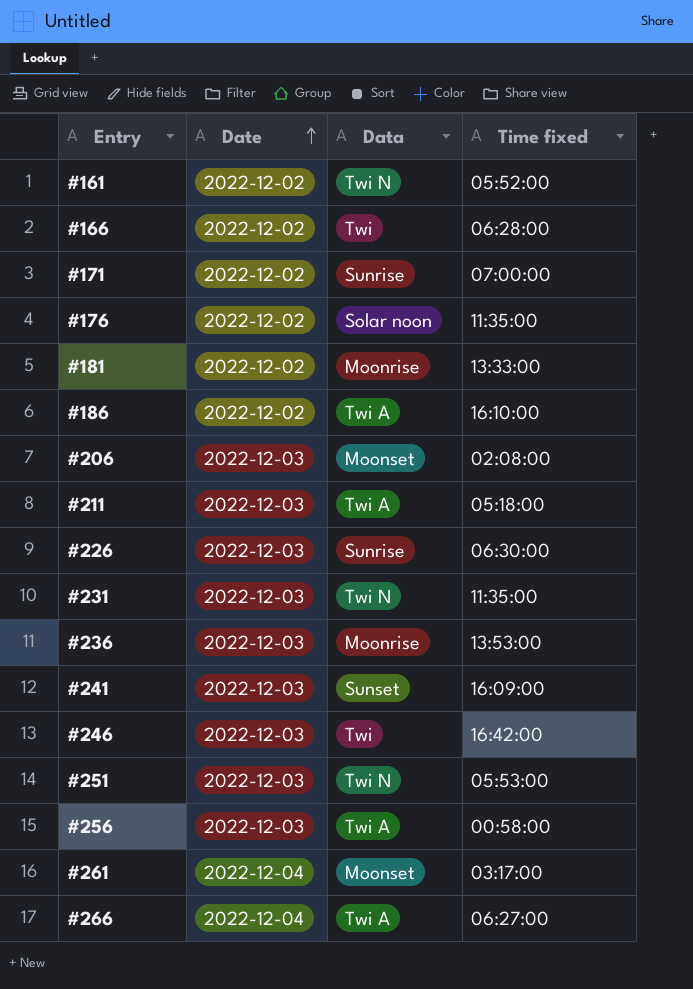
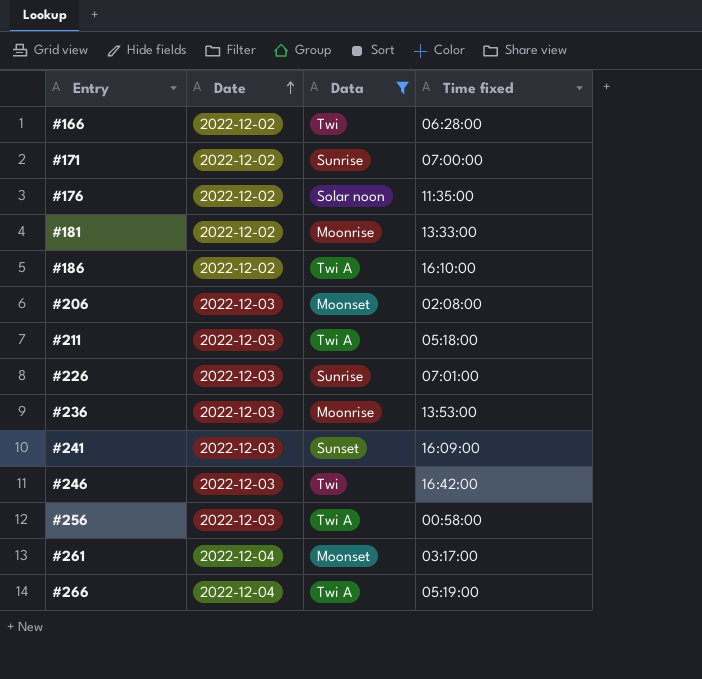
filter: none -> Data != Twi N
#226 | Time fixed: 06:30:00 -> 07:01:00
#266 | Time fixed: 06:27:00 -> 05:19:00

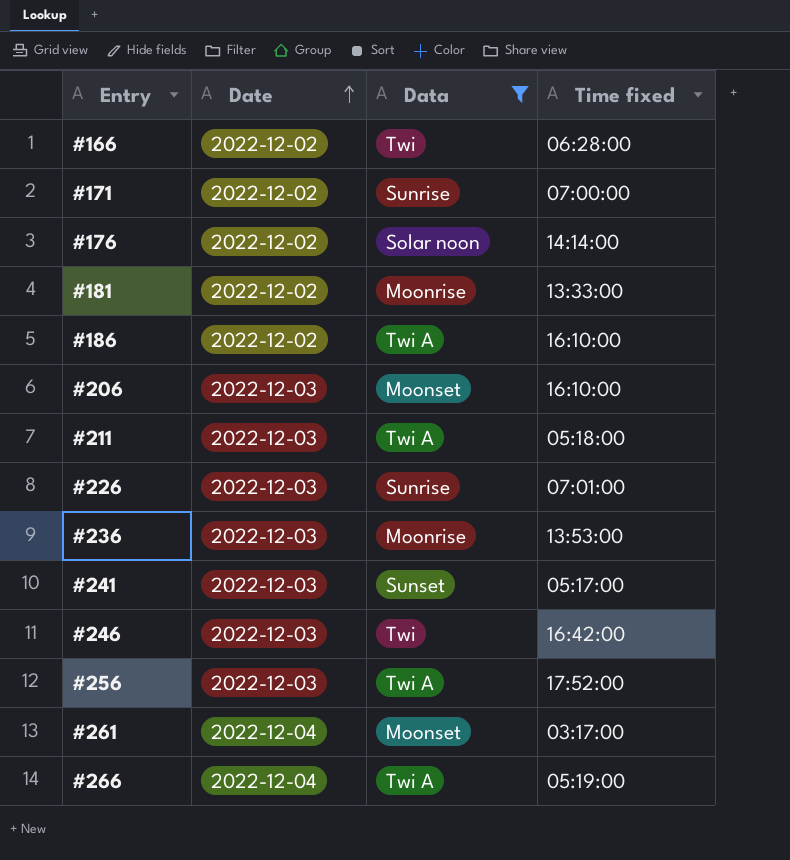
#176 | Time fixed: 11:35:00 -> 14:14:00
#206 | Time fixed: 02:08:00 -> 16:10:00
#241 | Time fixed: 16:09:00 -> 05:17:00
#256 | Time fixed: 00:58:00 -> 17:52:00

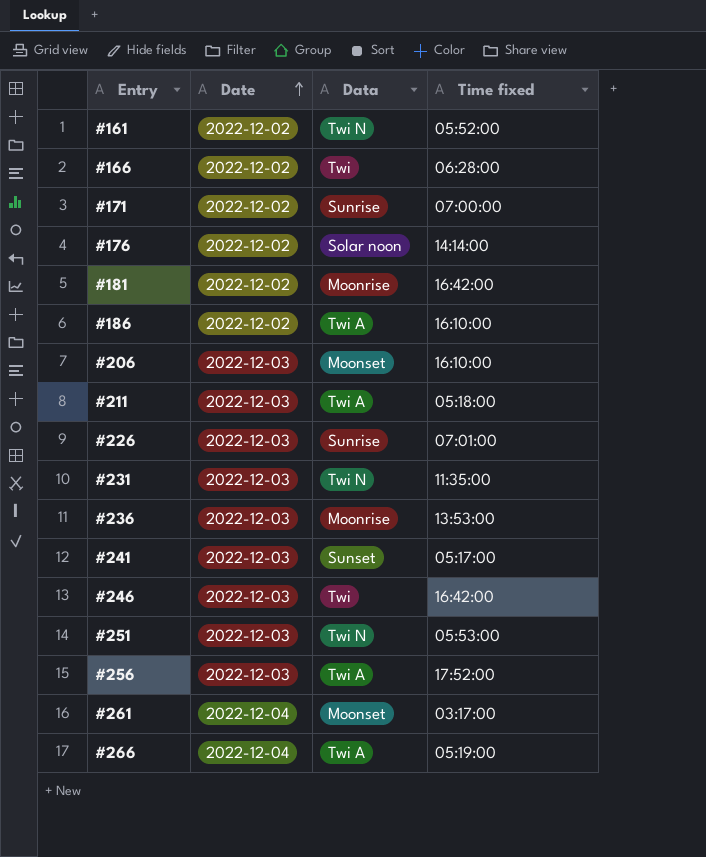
filter: Data != Twi N -> none
#181 | Time fixed: 13:33:00 -> 16:42:00

